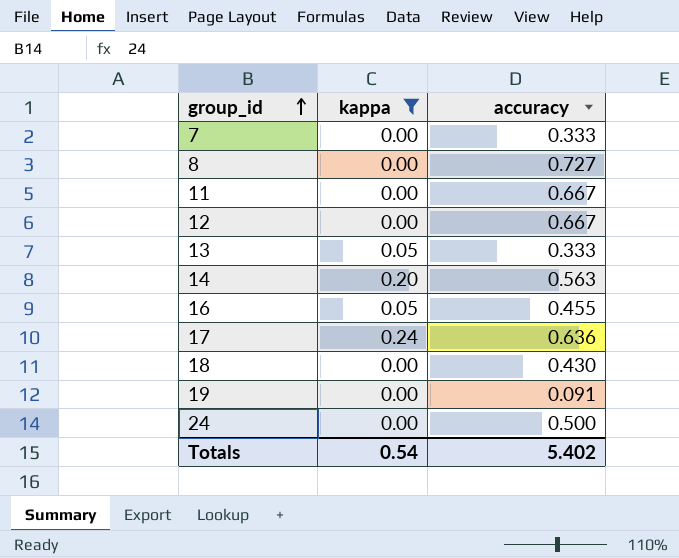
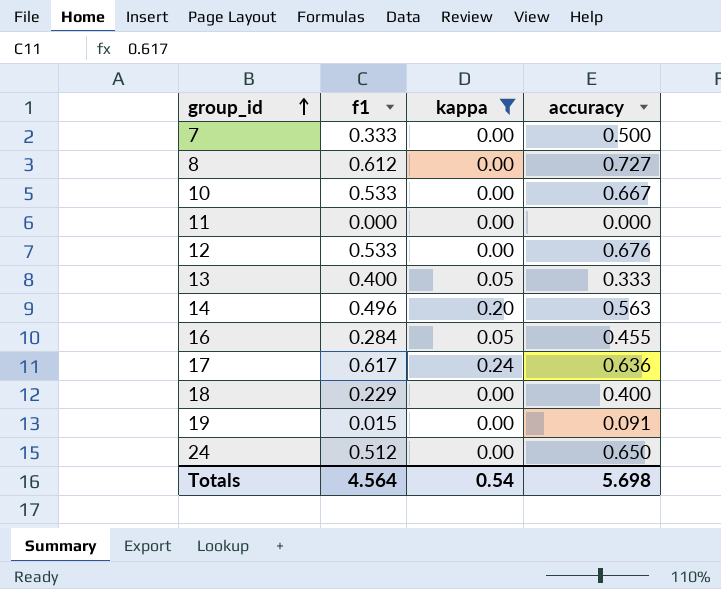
column f1 | position: none -> 2
7 | accuracy: 0.333 -> 0.500
row 10: none -> 0.533 | 0.00 | 0.667
11 | accuracy: 0.667 -> 0.000
12 | accuracy: 0.667 -> 0.676
18 | accuracy: 0.430 -> 0.400
24 | accuracy: 0.500 -> 0.650
Totals | accuracy: 5.402 -> 5.698

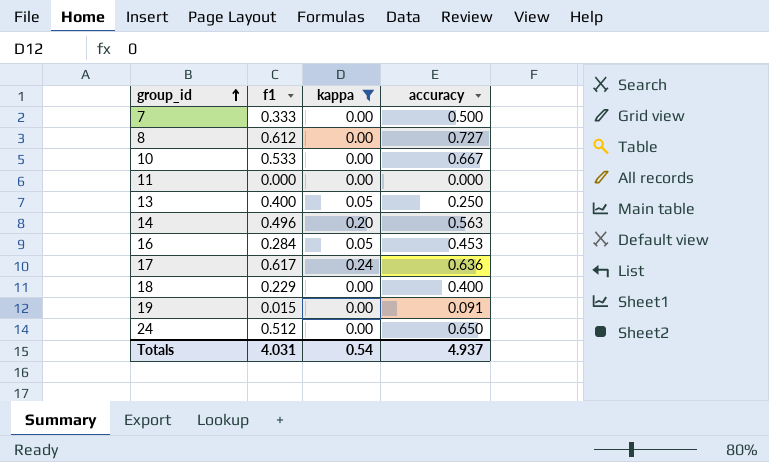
row 12: 0.533 | 0.00 | 0.676 -> none
13 | accuracy: 0.333 -> 0.250
16 | accuracy: 0.455 -> 0.453
Totals | f1: 4.564 -> 4.031
Totals | accuracy: 5.698 -> 4.937

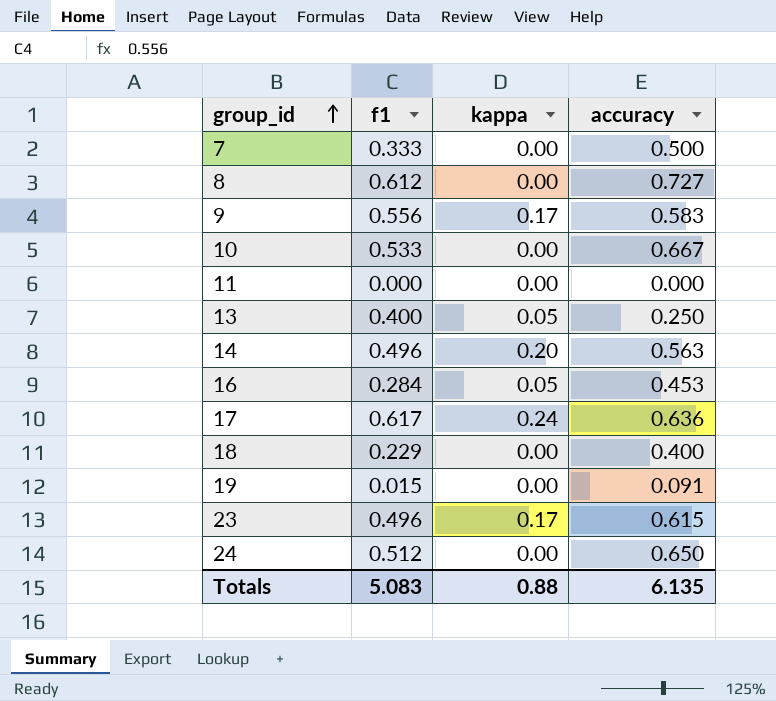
filter: kappa != 0.17 -> none
Totals | f1: 4.031 -> 5.083
Totals | kappa: 0.54 -> 0.88
Totals | accuracy: 4.937 -> 6.135

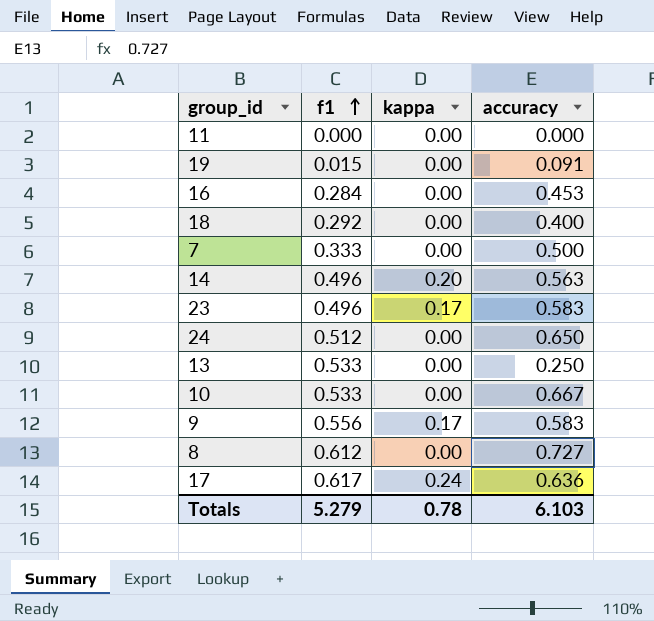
row order: group_id ascending -> f1 ascending
16 | kappa: 0.05 -> 0.00
18 | f1: 0.229 -> 0.292
23 | accuracy: 0.615 -> 0.583
13 | f1: 0.400 -> 0.533
13 | kappa: 0.05 -> 0.00
Totals | f1: 5.083 -> 5.279
Totals | kappa: 0.88 -> 0.78
Totals | accuracy: 6.135 -> 6.103

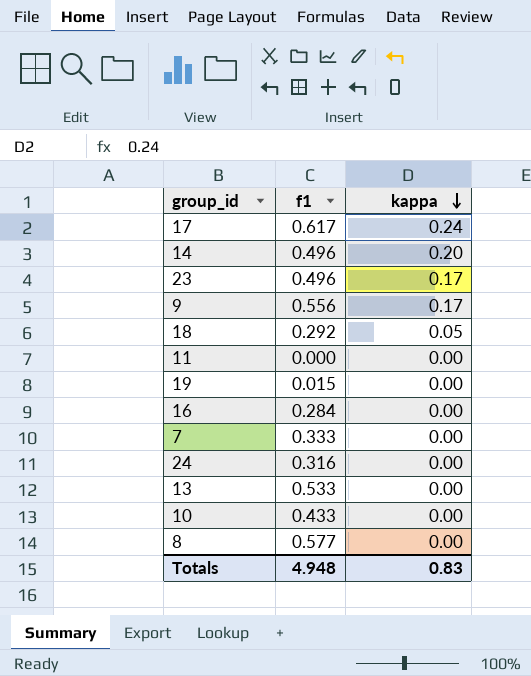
row order: f1 ascending -> kappa descending
column accuracy | position: 4 -> none
18 | kappa: 0.00 -> 0.05
24 | f1: 0.512 -> 0.316
10 | f1: 0.533 -> 0.433
8 | f1: 0.612 -> 0.577
Totals | f1: 5.279 -> 4.948
Totals | kappa: 0.78 -> 0.83

